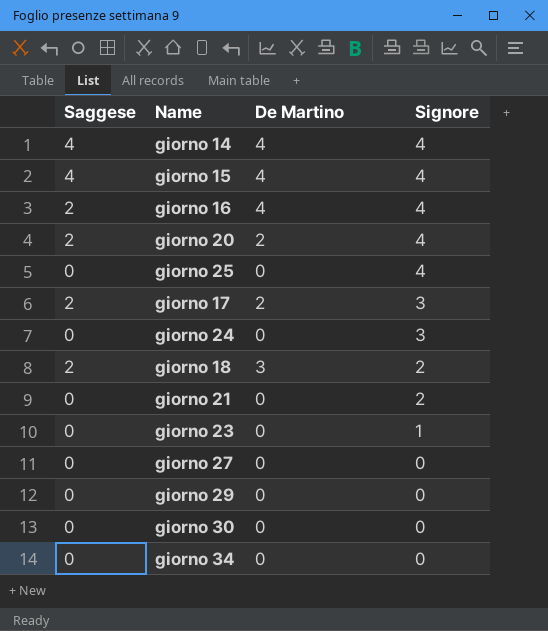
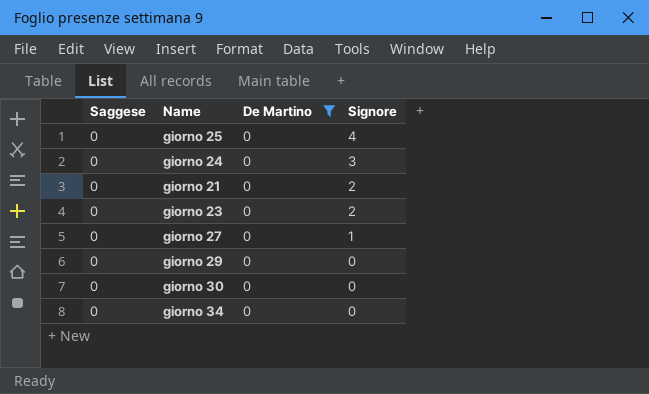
filter: none -> De Martino = 0
giorno 23 | Signore: 1 -> 2
giorno 27 | Signore: 0 -> 1

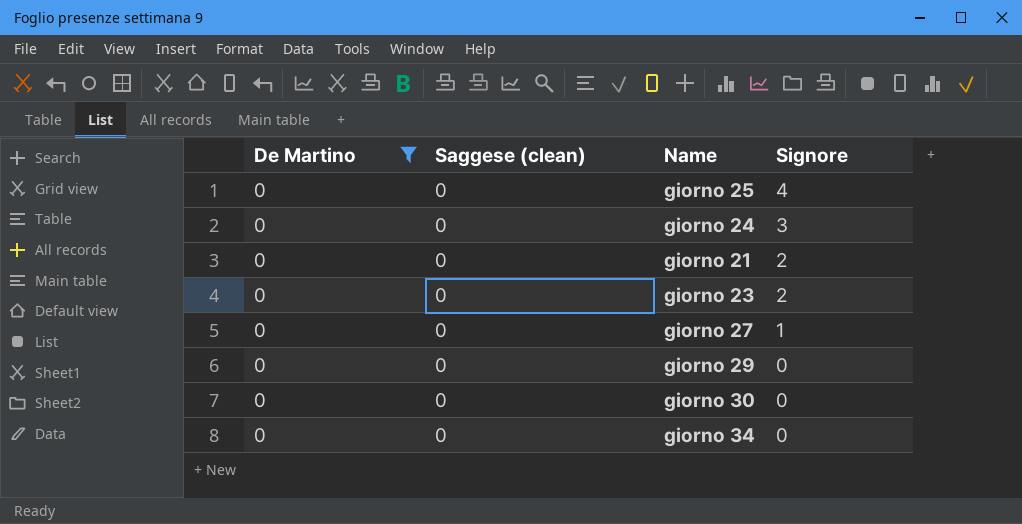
column De Martino | position: 3 -> 1
column name: Saggese -> Saggese (clean)

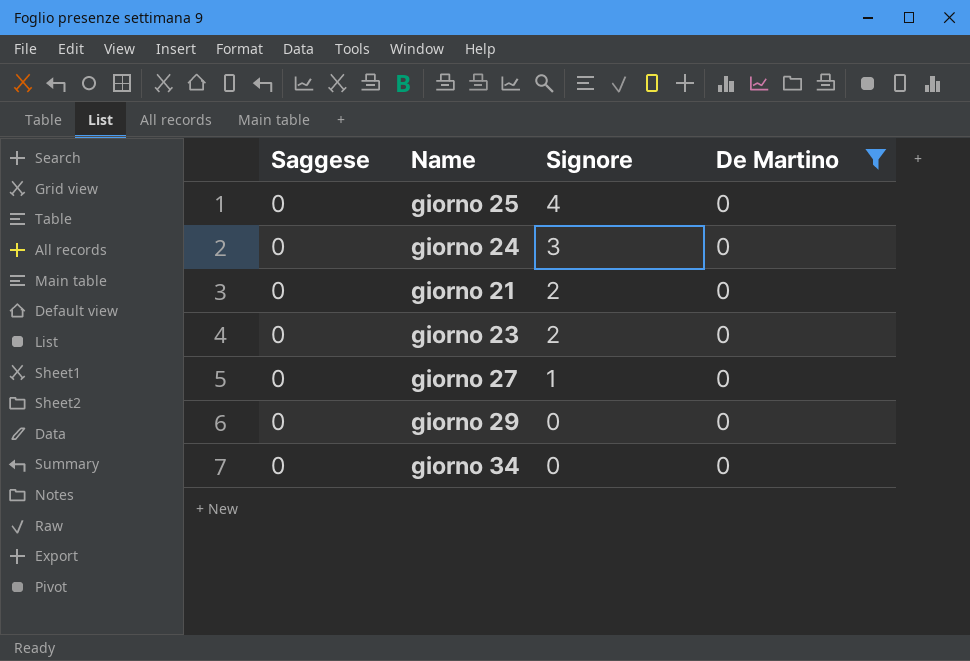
column name: Saggese (clean) -> Saggese
column De Martino | position: 1 -> 4
row giorno 30: 0 | 0 | 0 -> none

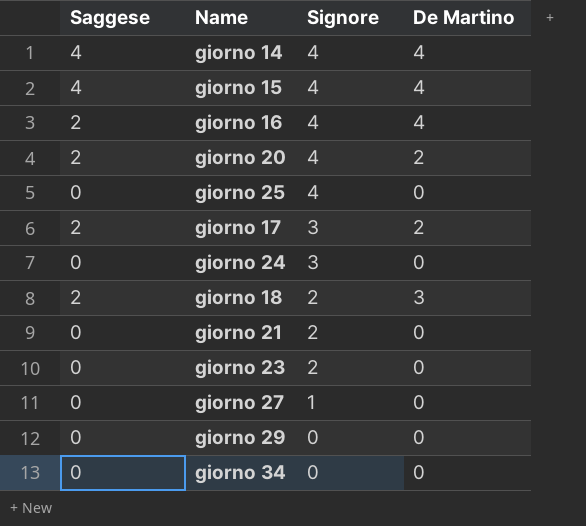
filter: De Martino = 0 -> none

